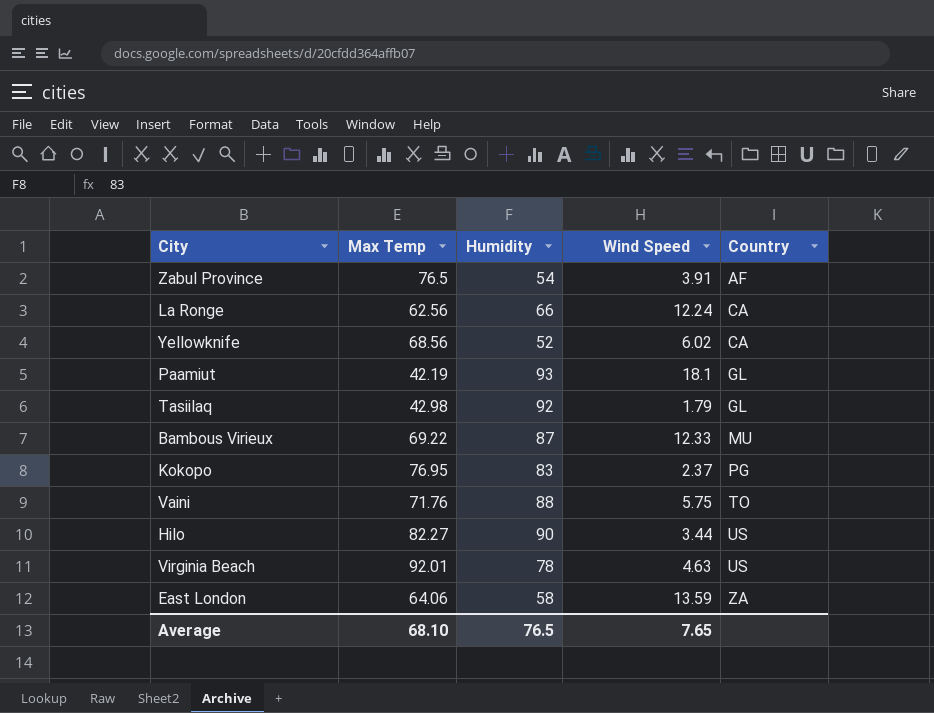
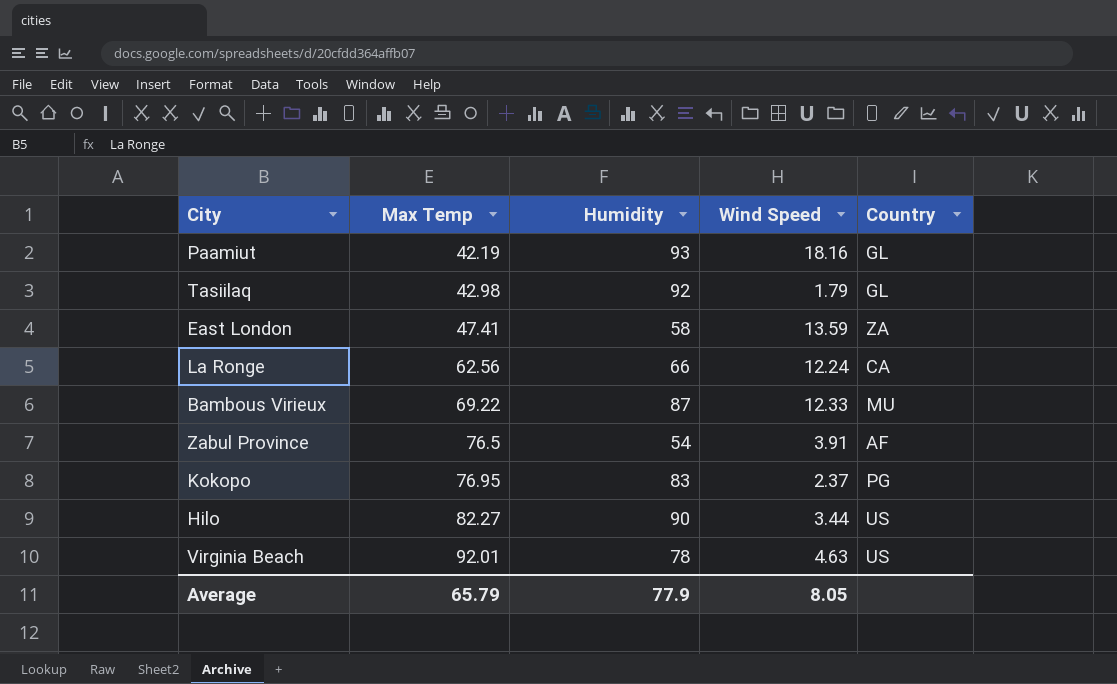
row order: Country ascending -> Max Temp ascending
row Yellowknife: 68.56 | 52 | 6.02 | CA -> none
row Vaini: 71.76 | 88 | 5.75 | TO -> none
Paamiut | Wind Speed: 18.1 -> 18.16
East London | Max Temp: 64.06 -> 47.41
Average | Max Temp: 68.10 -> 65.79
Average | Humidity: 76.5 -> 77.9
Average | Wind Speed: 7.65 -> 8.05

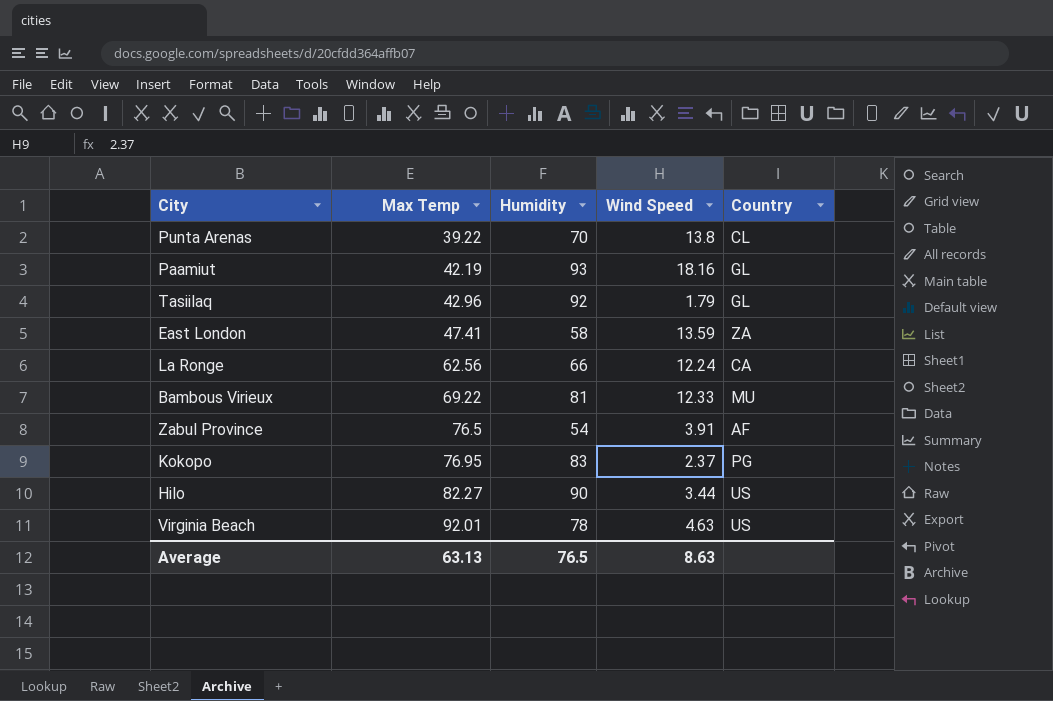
row Punta Arenas: none -> 39.22 | 70 | 13.8 | CL
Tasiilaq | Max Temp: 42.98 -> 42.96
Bambous Virieux | Humidity: 87 -> 81
Average | Max Temp: 65.79 -> 63.13
Average | Humidity: 77.9 -> 76.5
Average | Wind Speed: 8.05 -> 8.63

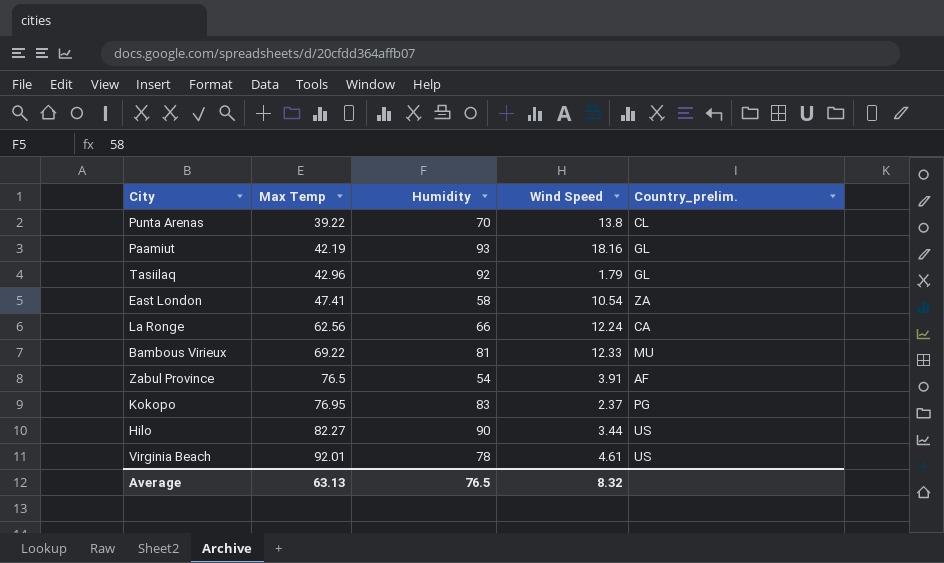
column name: Country -> Country_prelim.
East London | Wind Speed: 13.59 -> 10.54
Virginia Beach | Wind Speed: 4.63 -> 4.61
Average | Wind Speed: 8.63 -> 8.32

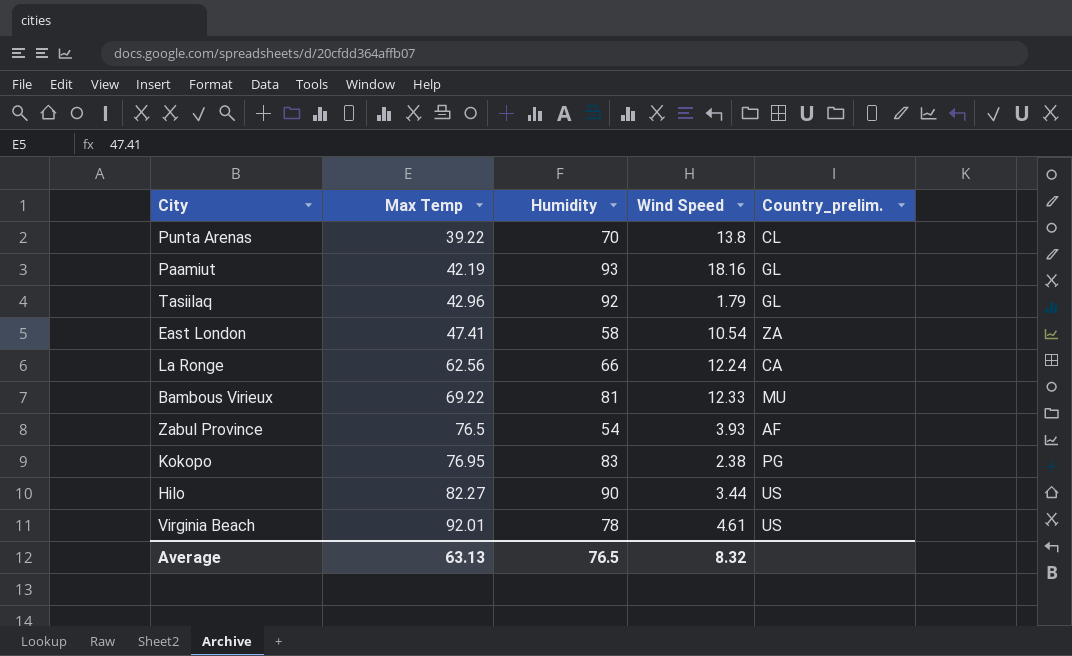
Zabul Province | Wind Speed: 3.91 -> 3.93
Kokopo | Wind Speed: 2.37 -> 2.38

